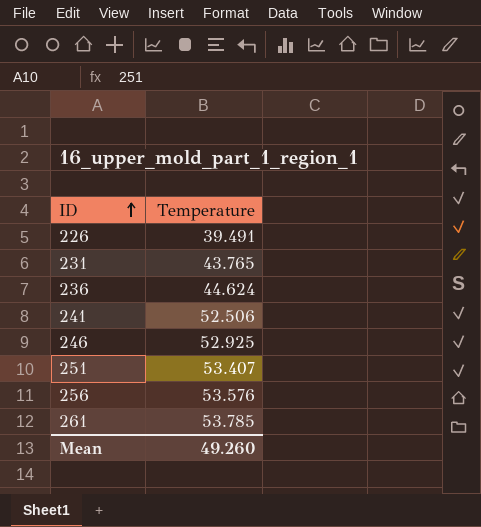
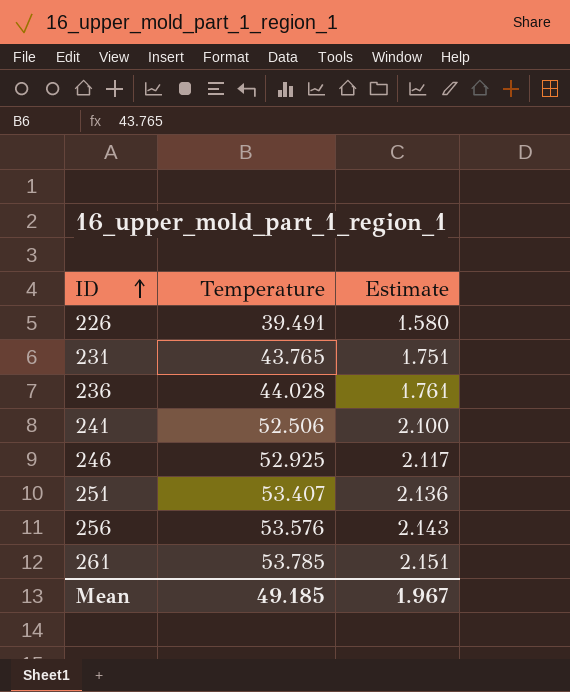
column Estimate | formula: none -> [Temperature] * 0.04
236 | Temperature: 44.624 -> 44.028
Mean | Temperature: 49.260 -> 49.185

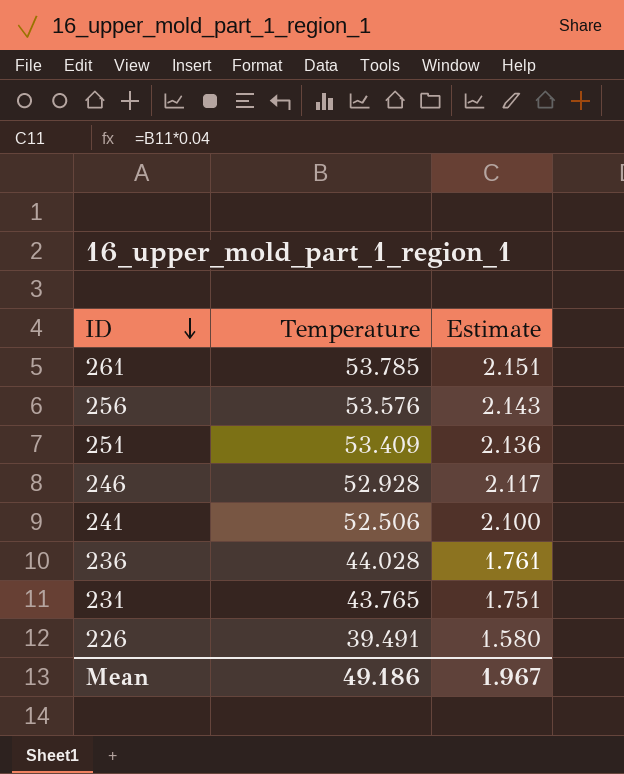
row order: ID ascending -> ID descending
251 | Temperature: 53.407 -> 53.409
246 | Temperature: 52.925 -> 52.928
Mean | Temperature: 49.185 -> 49.186

